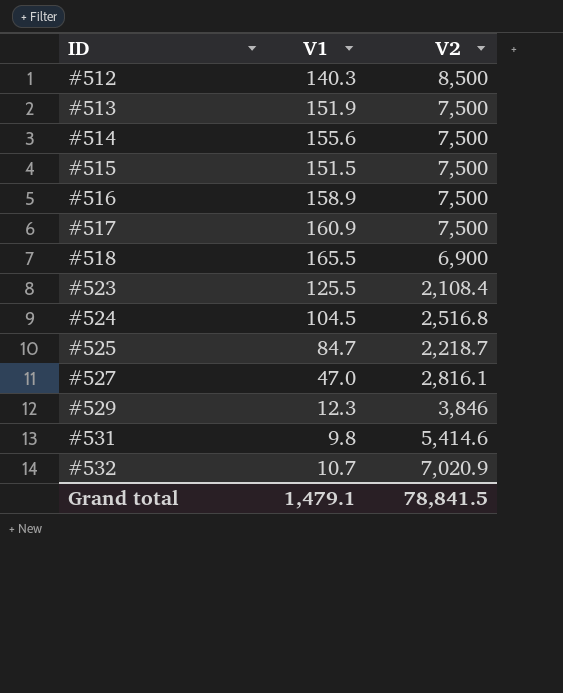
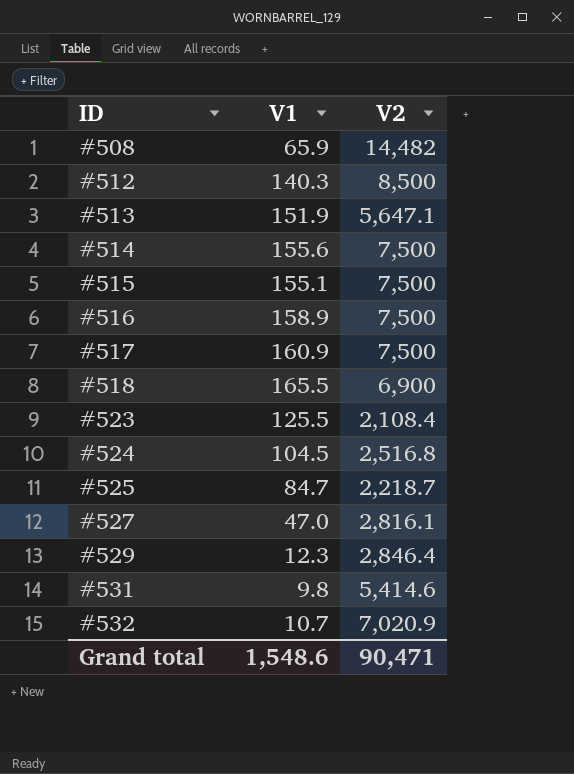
row #508: none -> 65.9 | 14,482
#513 | V2: 7,500 -> 5,647.1
#515 | V1: 151.5 -> 155.1
#529 | V2: 3,846 -> 2,846.4
Grand total | V1: 1,479.1 -> 1,548.6
Grand total | V2: 78,841.5 -> 90,471

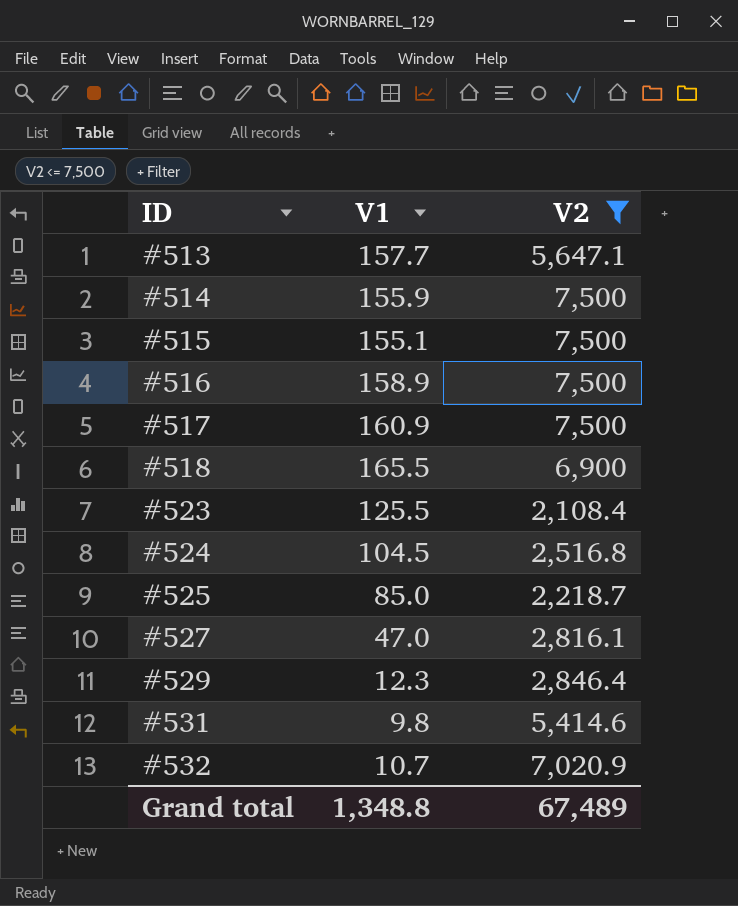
filter: none -> V2 <= 7,500
#513 | V1: 151.9 -> 157.7
#514 | V1: 155.6 -> 155.9
#525 | V1: 84.7 -> 85.0
Grand total | V1: 1,548.6 -> 1,348.8
Grand total | V2: 90,471 -> 67,489

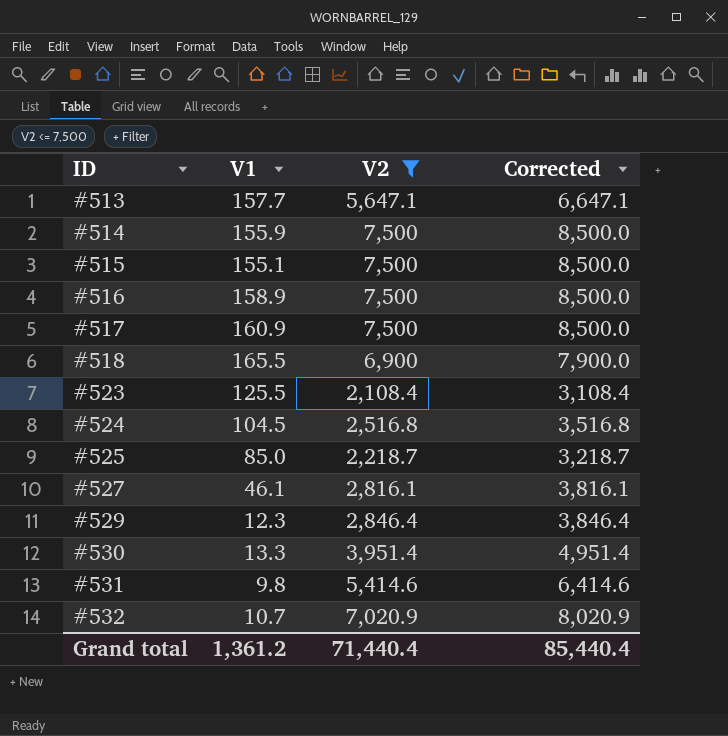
column Corrected | formula: none -> [V2] + 1000
#527 | V1: 47.0 -> 46.1
row #530: none -> 13.3 | 3,951.4 | 4,951.4
Grand total | V1: 1,348.8 -> 1,361.2
Grand total | V2: 67,489 -> 71,440.4

